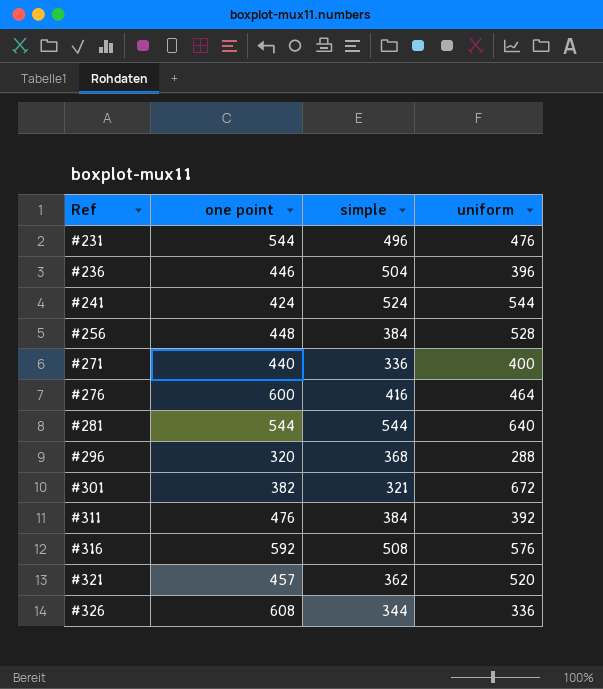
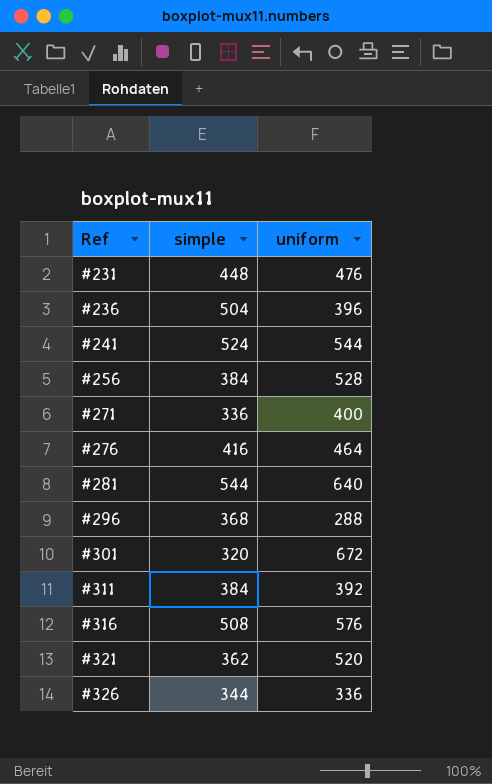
column one point | position: 2 -> none
#231 | simple: 496 -> 448
#301 | simple: 321 -> 320

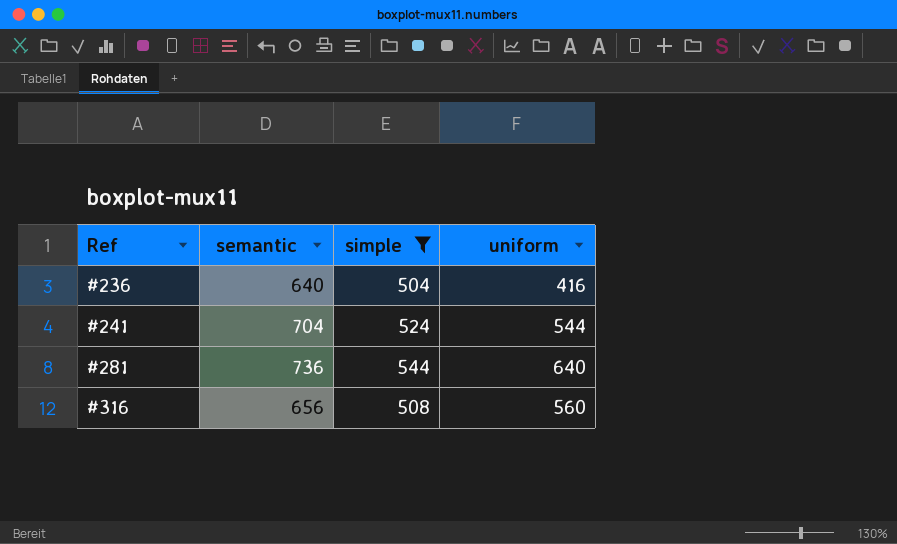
filter: none -> simple >= 504
column semantic | position: none -> 2
#236 | uniform: 396 -> 416
#316 | uniform: 576 -> 560

